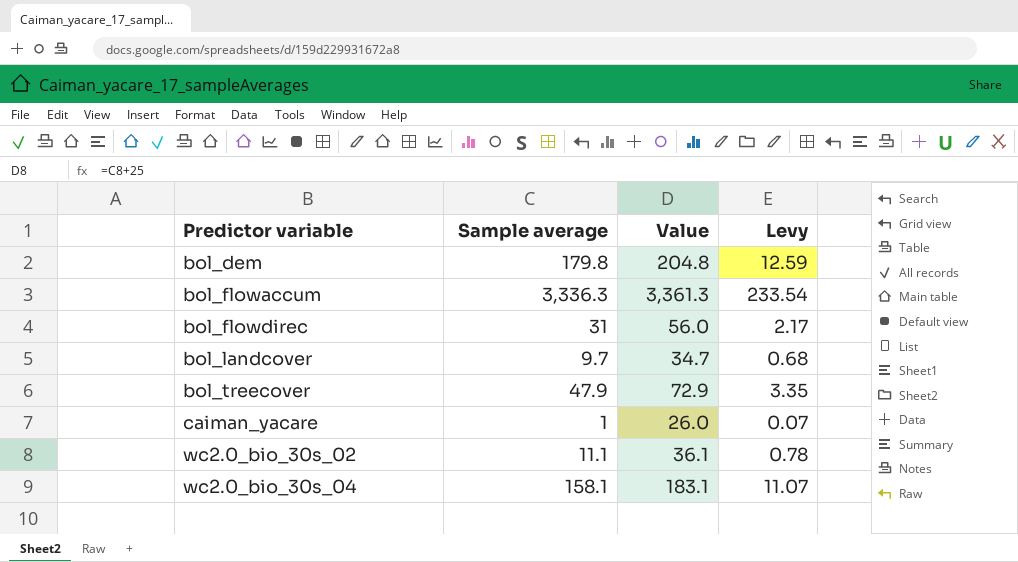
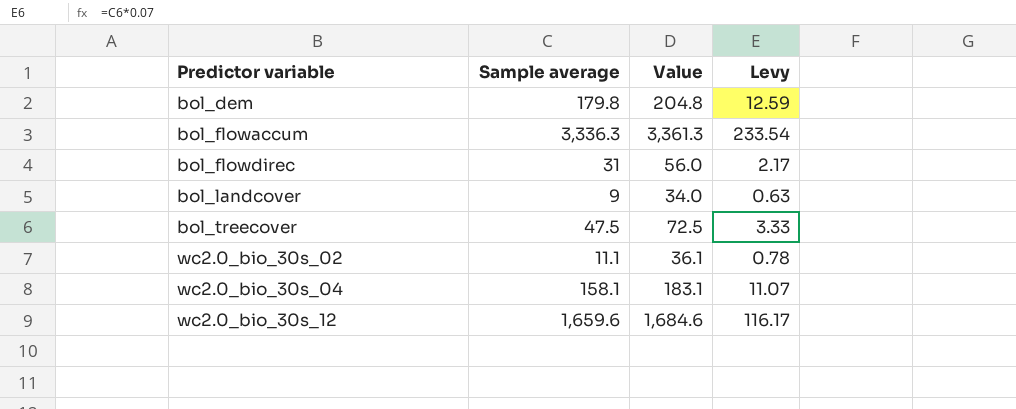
row caiman_yacare: 1 | 26.0 | 0.07 -> none
bol_landcover | Sample average: 9.7 -> 9
bol_landcover | Value: 34.7 -> 34.0
bol_landcover | Levy: 0.68 -> 0.63
bol_treecover | Sample average: 47.9 -> 47.5
bol_treecover | Value: 72.9 -> 72.5
bol_treecover | Levy: 3.35 -> 3.33
row wc2.0_bio_30s_12: none -> 1,659.6 | 1,684.6 | 116.17

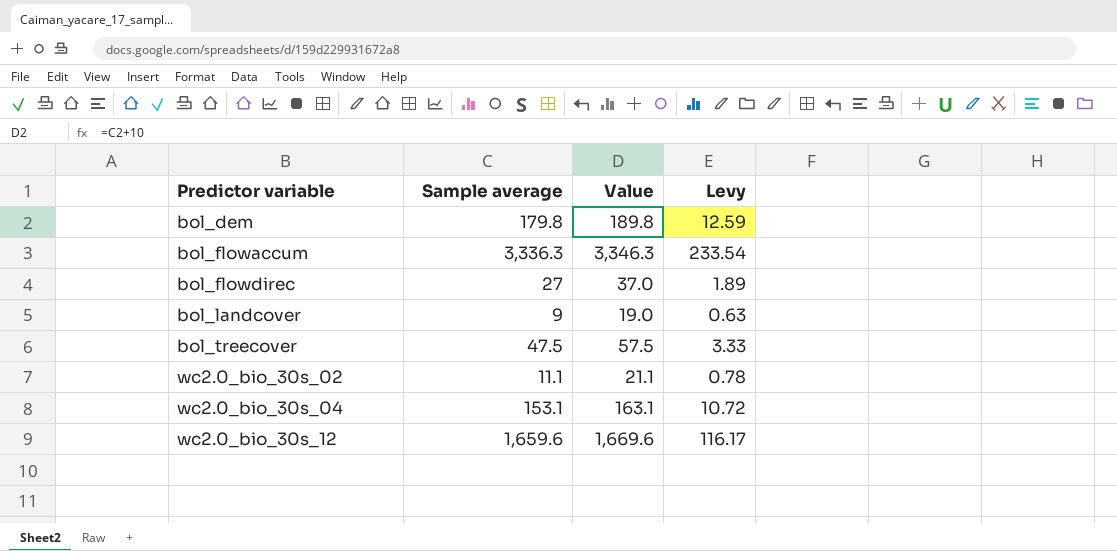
column Value | formula: [Sample average] + 25 -> [Sample average] + 10
bol_flowdirec | Sample average: 31 -> 27
bol_flowdirec | Levy: 2.17 -> 1.89
wc2.0_bio_30s_04 | Sample average: 158.1 -> 153.1
wc2.0_bio_30s_04 | Levy: 11.07 -> 10.72

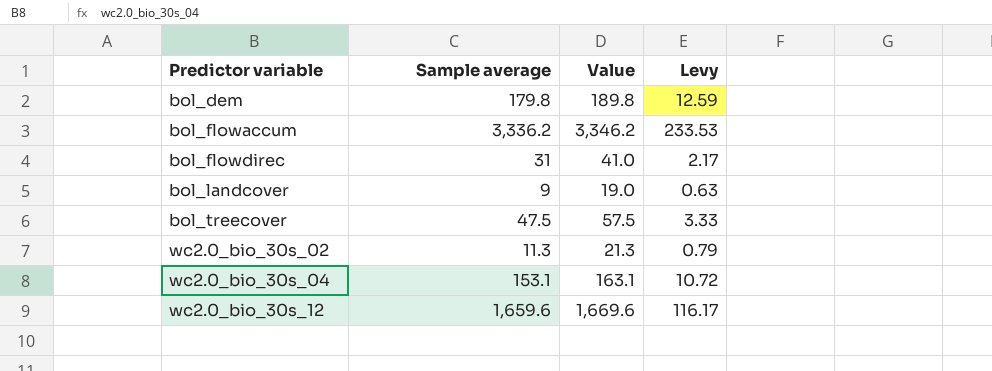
bol_flowaccum | Sample average: 3,336.3 -> 3,336.2
bol_flowaccum | Value: 3,346.3 -> 3,346.2
bol_flowaccum | Levy: 233.54 -> 233.53
bol_flowdirec | Sample average: 27 -> 31
bol_flowdirec | Value: 37.0 -> 41.0
bol_flowdirec | Levy: 1.89 -> 2.17
wc2.0_bio_30s_02 | Sample average: 11.1 -> 11.3
wc2.0_bio_30s_02 | Value: 21.1 -> 21.3
wc2.0_bio_30s_02 | Levy: 0.78 -> 0.79

